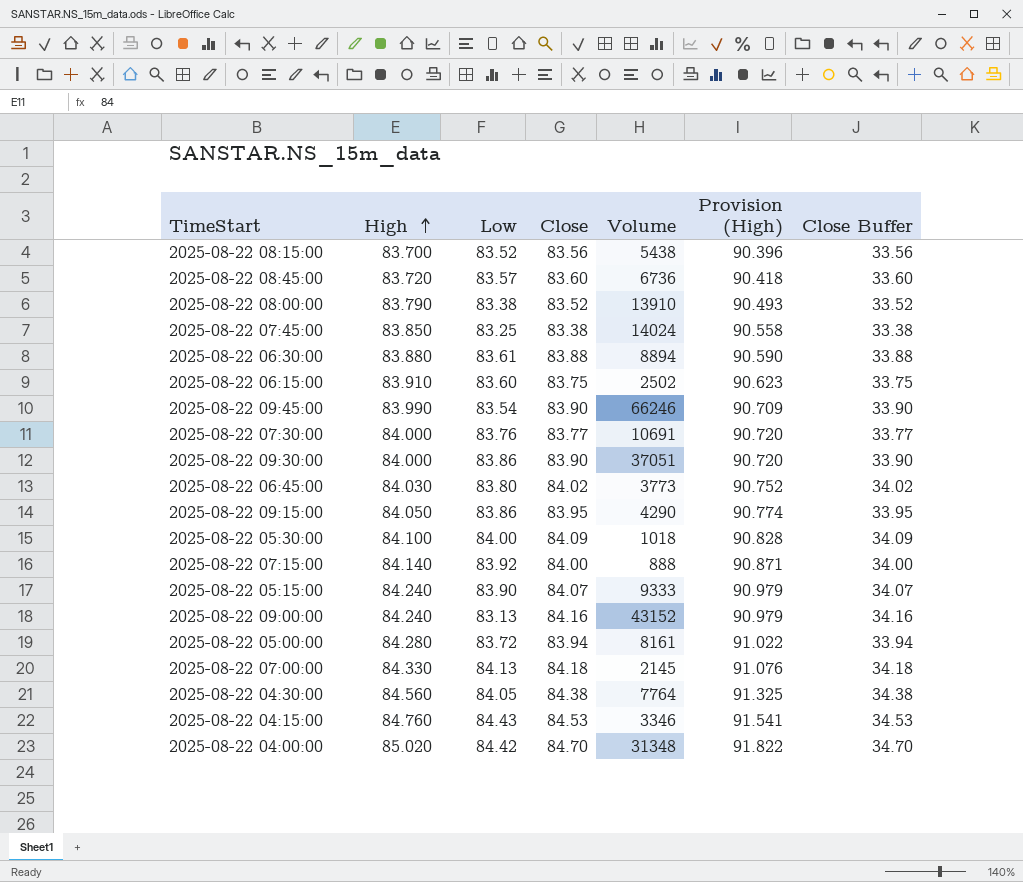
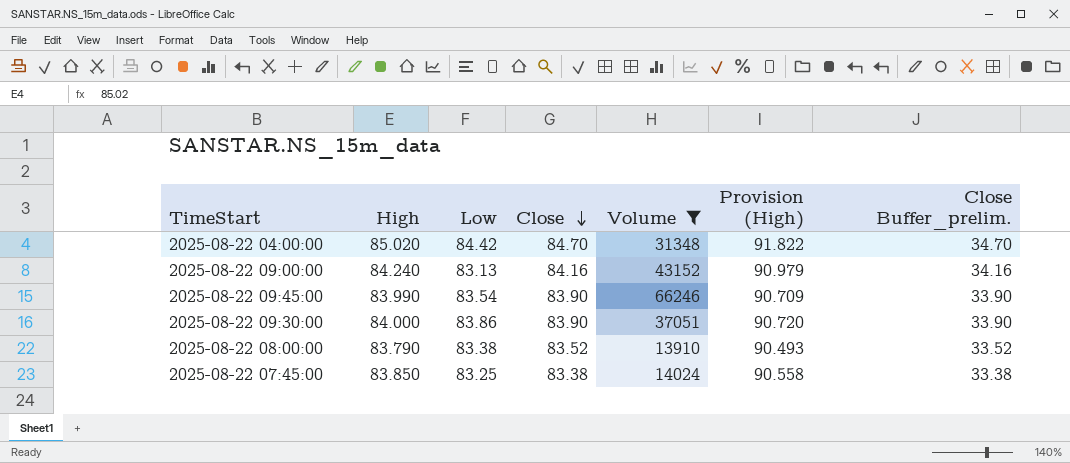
filter: none -> Volume >= 13910
row order: High ascending -> Close descending
column name: Close Buffer -> Close Buffer_prelim.

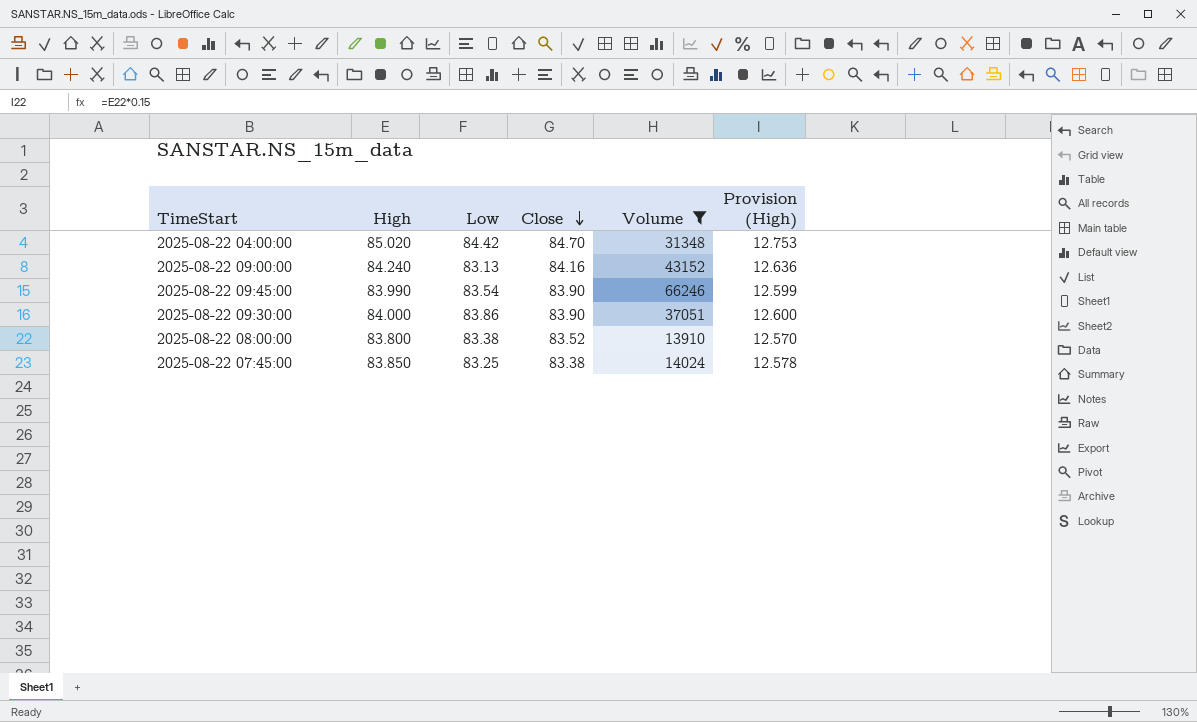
column Close Buffer_prelim. | formula: [Close] - 50 -> none
column Provision (High) | formula: [High] * 1.08 -> [High] * 0.15
2025-08-22 08:00:00 | High: 83.790 -> 83.800

